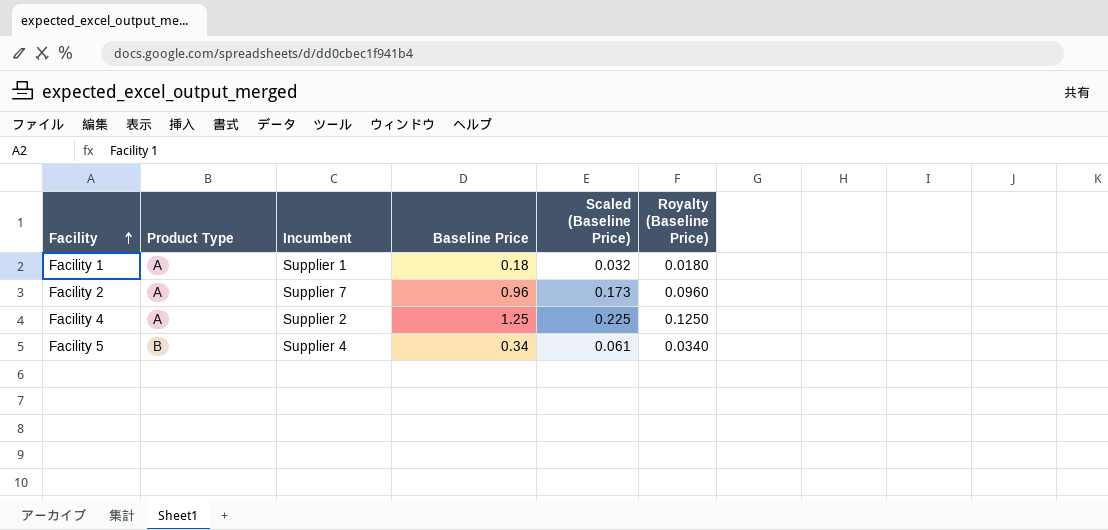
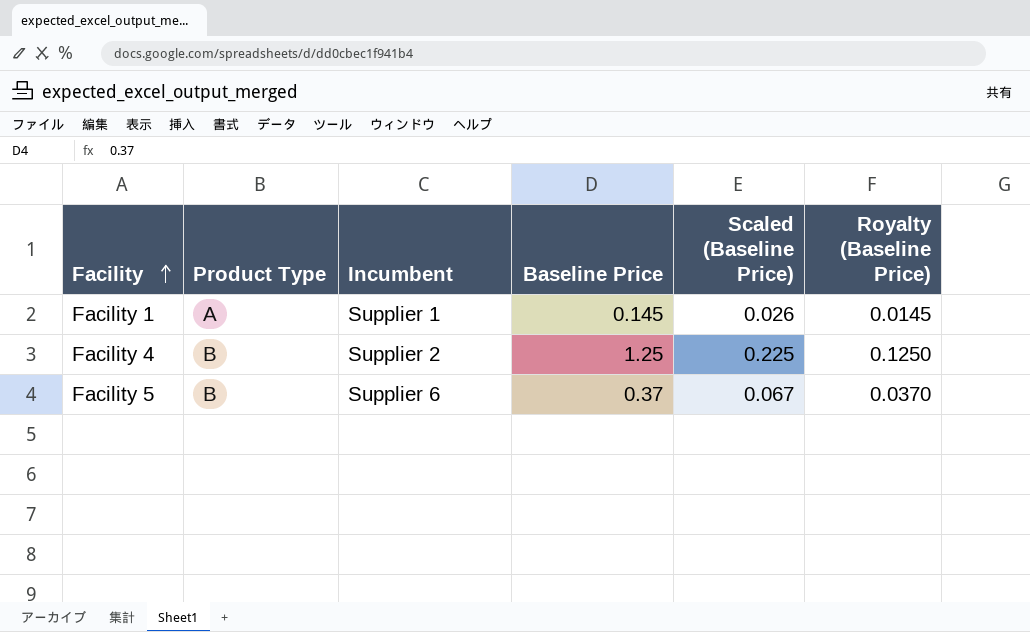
row Facility 2: A | Supplier 7 | 0.96 | 0.173 | 0.0960 -> none
Facility 1 | Baseline Price: 0.18 -> 0.145
Facility 1 | Scaled (Baseline Price): 0.032 -> 0.026
Facility 1 | Royalty (Baseline Price): 0.0180 -> 0.0145
Facility 4 | Product Type: A -> B
Facility 5 | Incumbent: Supplier 4 -> Supplier 6
Facility 5 | Baseline Price: 0.34 -> 0.37
Facility 5 | Scaled (Baseline Price): 0.061 -> 0.067
Facility 5 | Royalty (Baseline Price): 0.0340 -> 0.0370

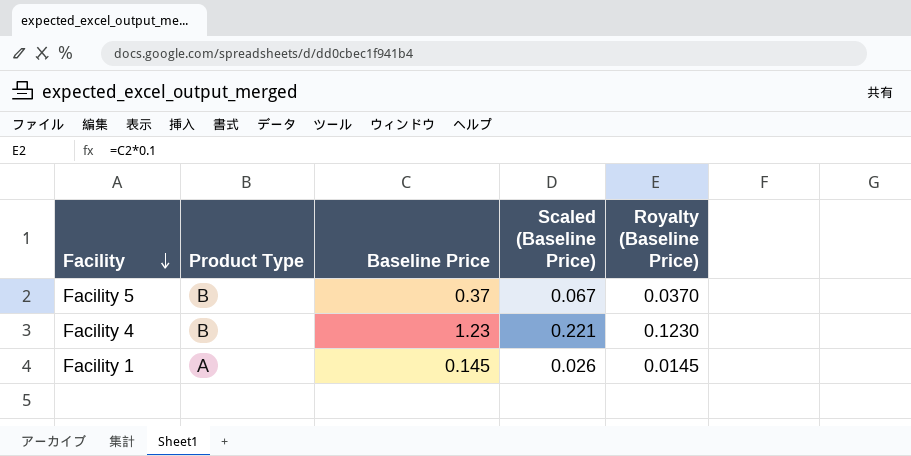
row order: Facility ascending -> Facility descending
column Incumbent | position: 3 -> none
Facility 4 | Baseline Price: 1.25 -> 1.23
Facility 4 | Scaled (Baseline Price): 0.225 -> 0.221
Facility 4 | Royalty (Baseline Price): 0.1250 -> 0.1230

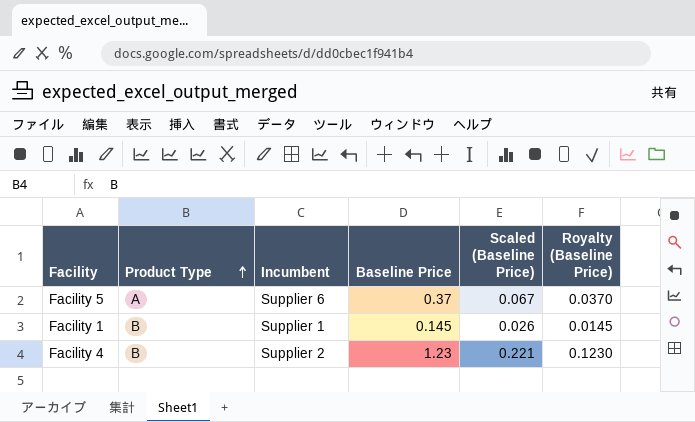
row order: Facility descending -> Product Type ascending
column Incumbent | position: none -> 3
Facility 5 | Product Type: B -> A
Facility 1 | Product Type: A -> B

